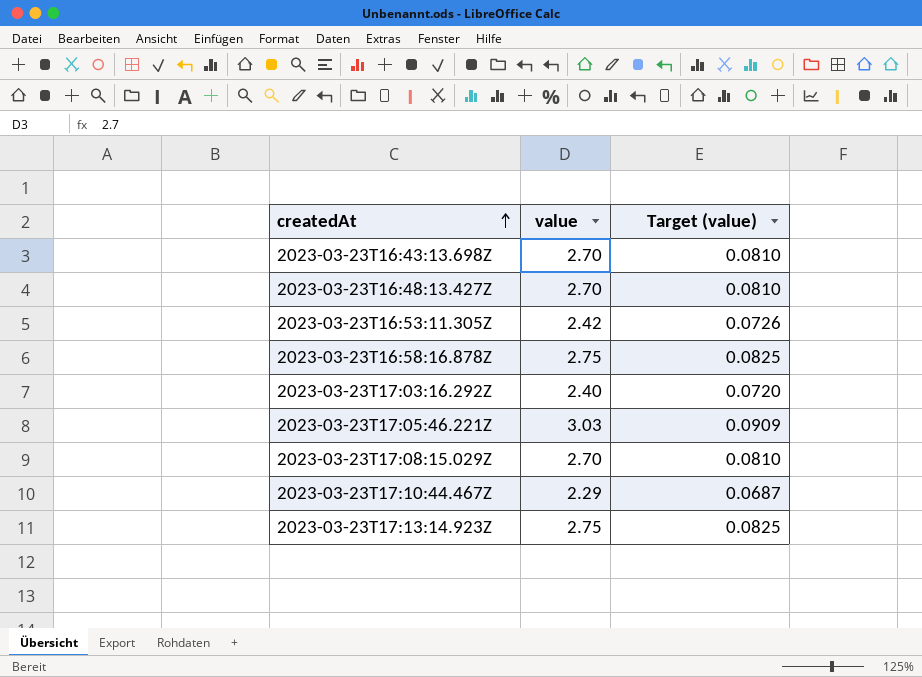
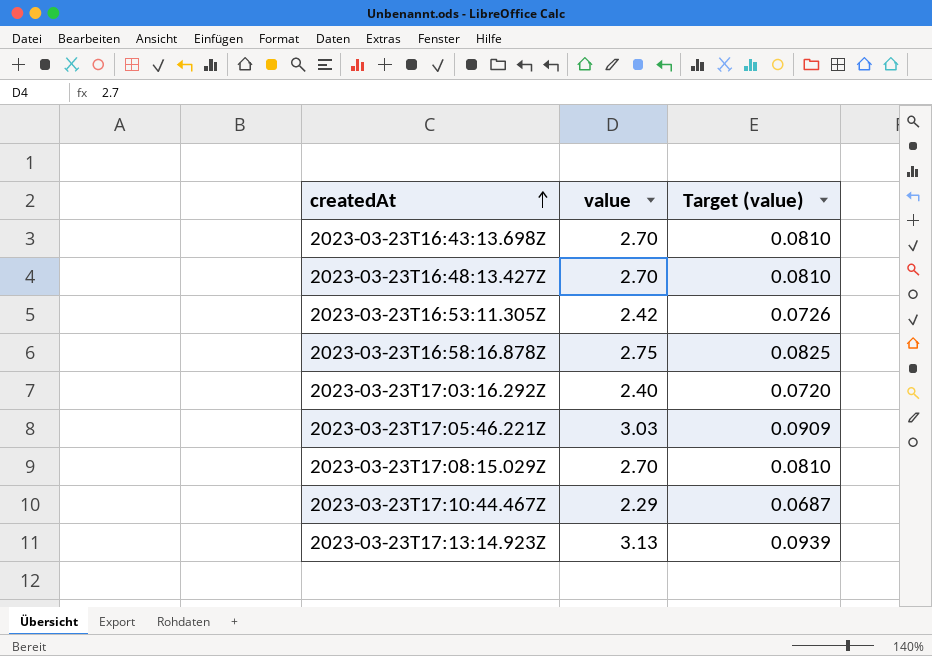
2023-03-23T17:13:14.923Z | value: 2.75 -> 3.13
2023-03-23T17:13:14.923Z | Target (value): 0.0825 -> 0.0939

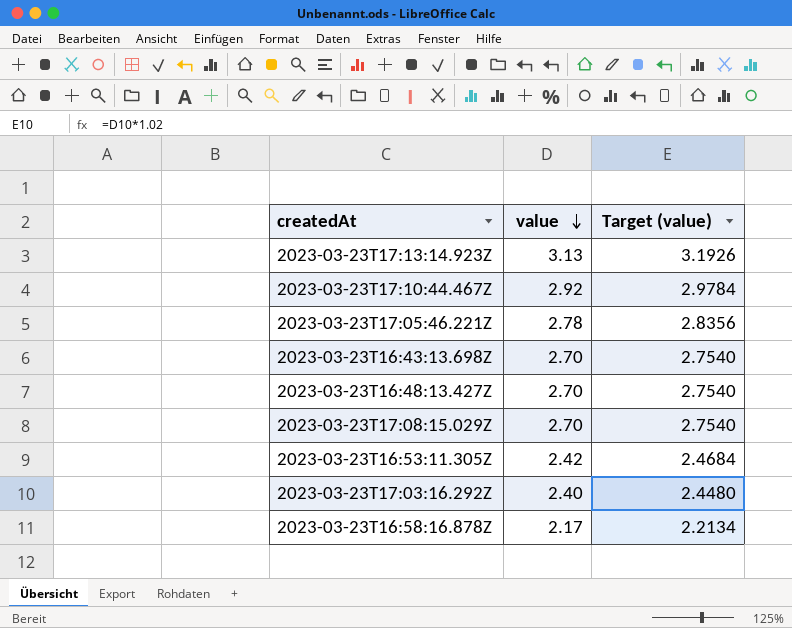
row order: createdAt ascending -> value descending
column Target (value) | formula: [value] * 0.03 -> [value] * 1.02
2023-03-23T17:10:44.467Z | value: 2.29 -> 2.92
2023-03-23T17:05:46.221Z | value: 3.03 -> 2.78
2023-03-23T16:58:16.878Z | value: 2.75 -> 2.17

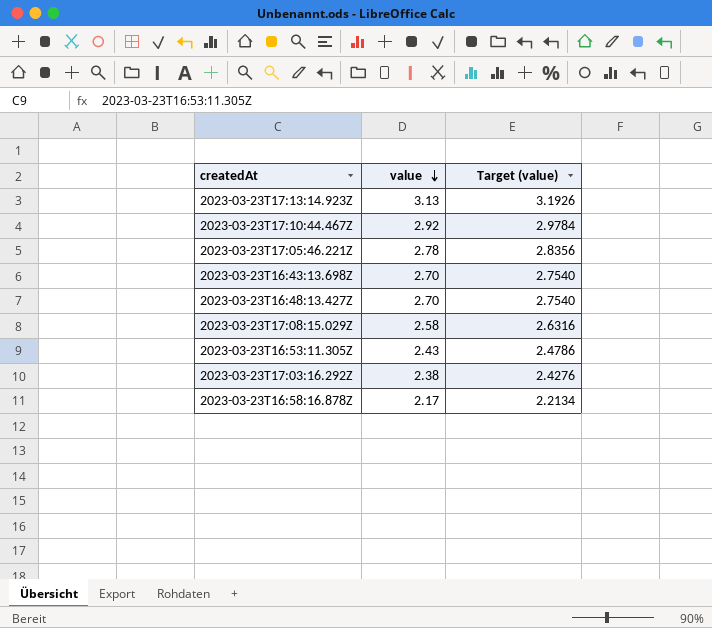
2023-03-23T17:08:15.029Z | value: 2.70 -> 2.58
2023-03-23T17:08:15.029Z | Target (value): 2.7540 -> 2.6316
2023-03-23T16:53:11.305Z | value: 2.42 -> 2.43
2023-03-23T16:53:11.305Z | Target (value): 2.4684 -> 2.4786
2023-03-23T17:03:16.292Z | value: 2.40 -> 2.38
2023-03-23T17:03:16.292Z | Target (value): 2.4480 -> 2.4276

